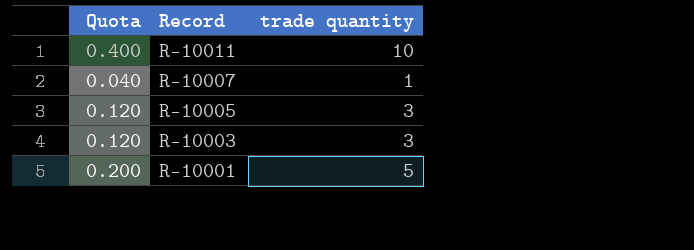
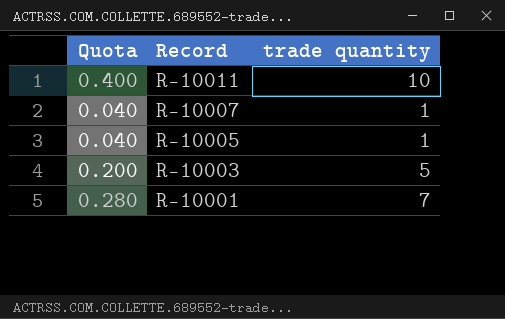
R-10005 | Quota: 0.120 -> 0.040
R-10005 | trade quantity: 3 -> 1
R-10003 | Quota: 0.120 -> 0.200
R-10003 | trade quantity: 3 -> 5
R-10001 | Quota: 0.200 -> 0.280
R-10001 | trade quantity: 5 -> 7

